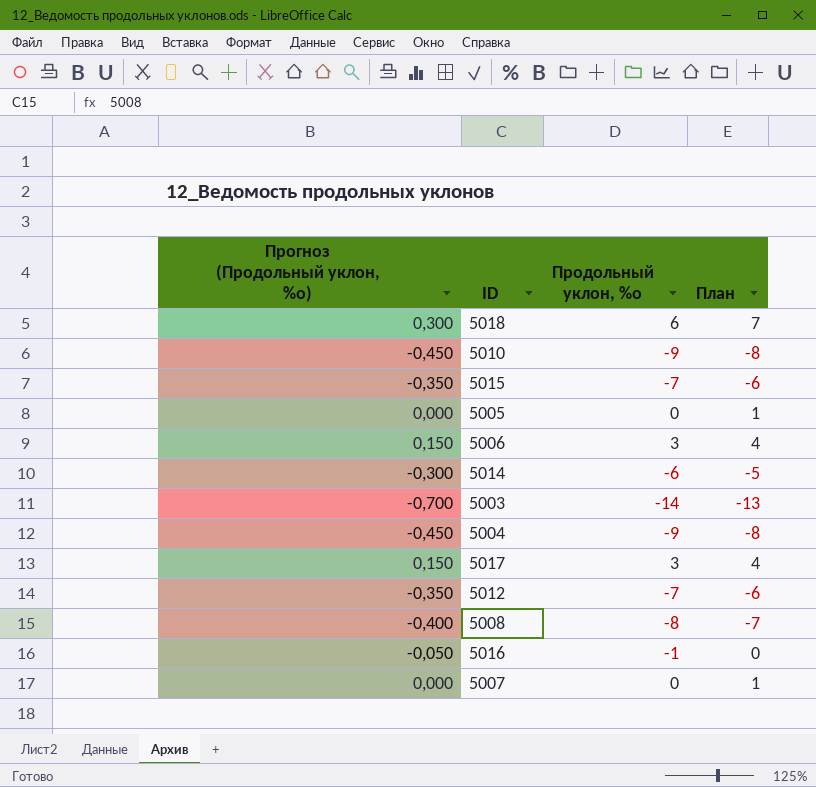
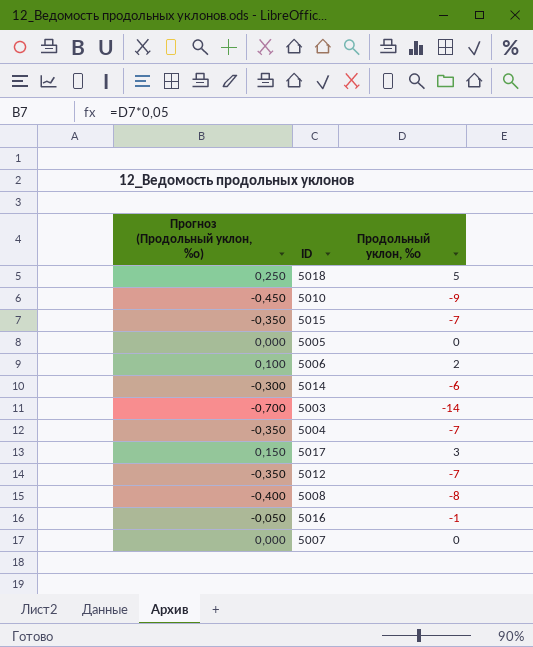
column План | formula: [Продольный уклон, %о] + 1 -> none
5018 | Прогноз (Продольный уклон, %о): 0,300 -> 0,250
5018 | Продольный уклон, %о: 6 -> 5
5006 | Прогноз (Продольный уклон, %о): 0,150 -> 0,100
5006 | Продольный уклон, %о: 3 -> 2
5004 | Прогноз (Продольный уклон, %о): -0,450 -> -0,350
5004 | Продольный уклон, %о: -9 -> -7

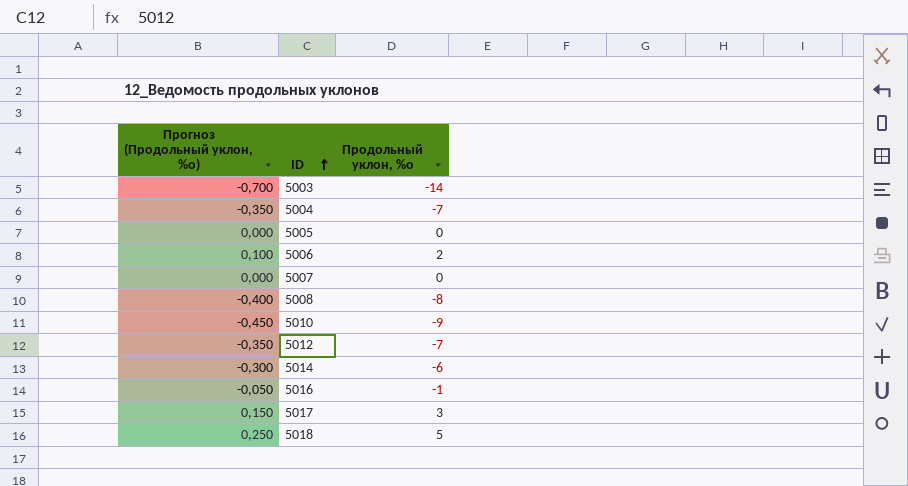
row order: none -> ID ascending
row 5015: -0,350 | -7 -> none

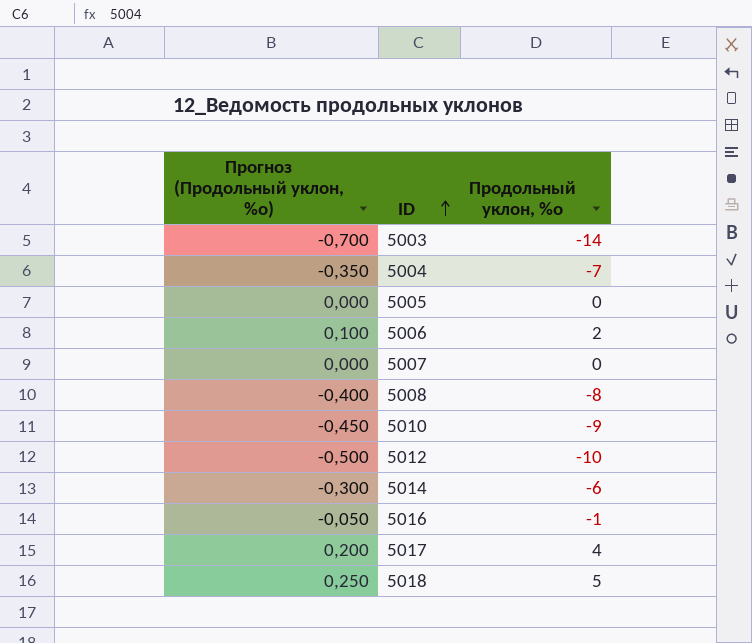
5012 | Прогноз (Продольный уклон, %о): -0,350 -> -0,500
5012 | Продольный уклон, %о: -7 -> -10
5017 | Прогноз (Продольный уклон, %о): 0,150 -> 0,200
5017 | Продольный уклон, %о: 3 -> 4

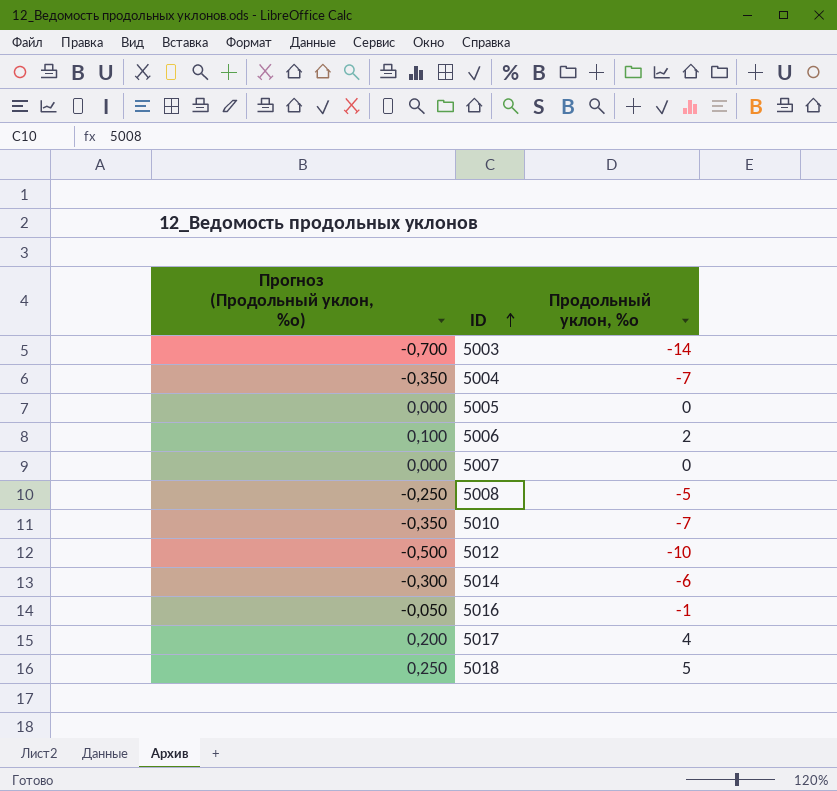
5008 | Прогноз (Продольный уклон, %о): -0,400 -> -0,250
5008 | Продольный уклон, %о: -8 -> -5
5010 | Прогноз (Продольный уклон, %о): -0,450 -> -0,350
5010 | Продольный уклон, %о: -9 -> -7

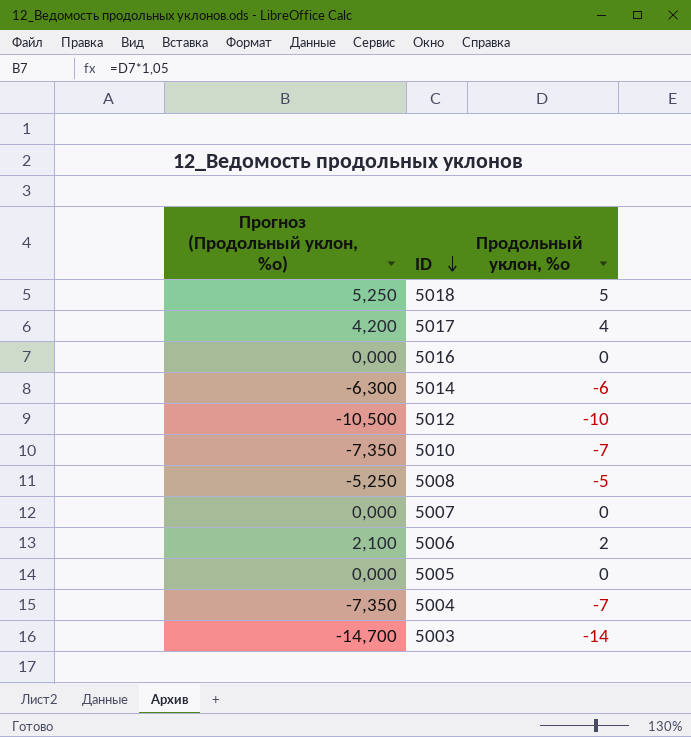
row order: ID ascending -> ID descending
column Прогноз (Продольный уклон, %о) | formula: [Продольный уклон, %о] * 0,05 -> [Продольный уклон, %о] * 1,05
5016 | Продольный уклон, %о: -1 -> 0

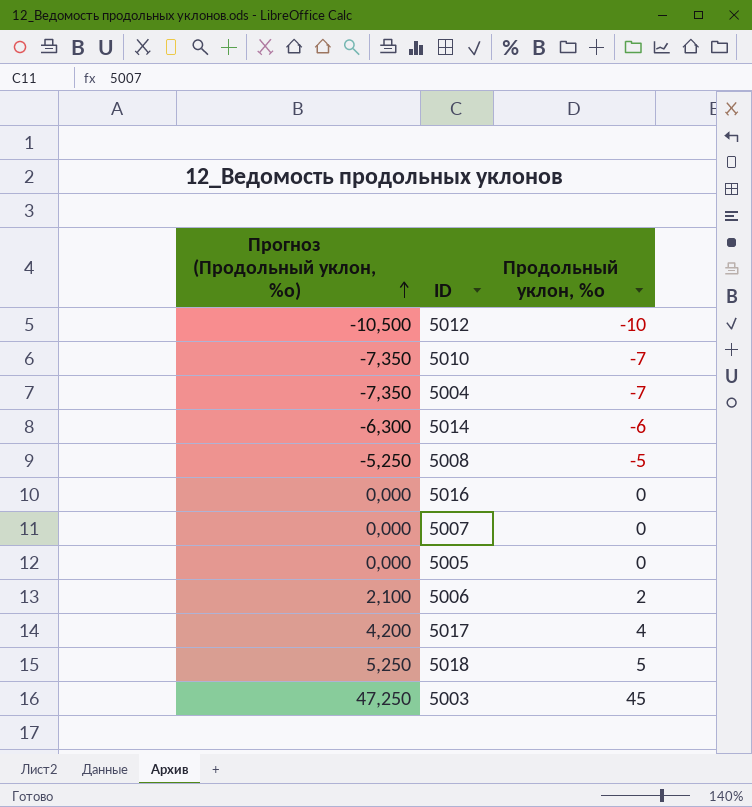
row order: ID descending -> Прогноз (Продольный уклон, %о) ascending
5003 | Прогноз (Продольный уклон, %о): -14,700 -> 47,250
5003 | Продольный уклон, %о: -14 -> 45

